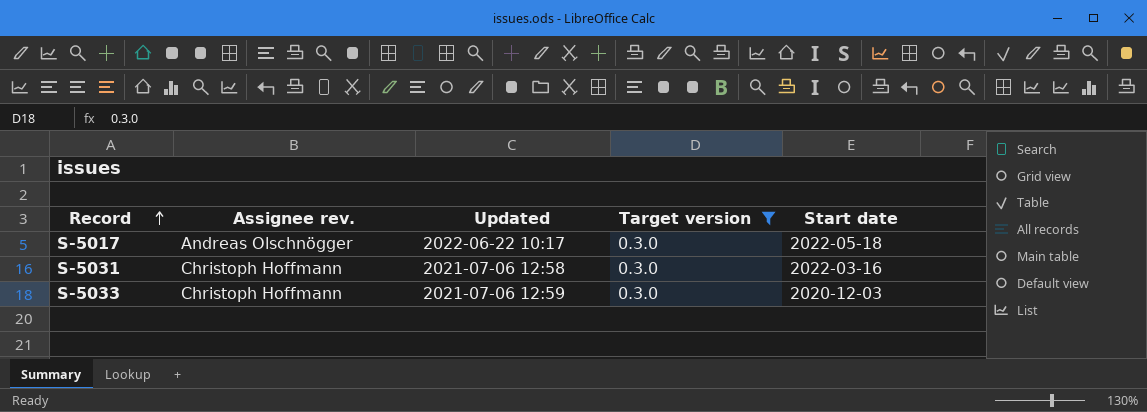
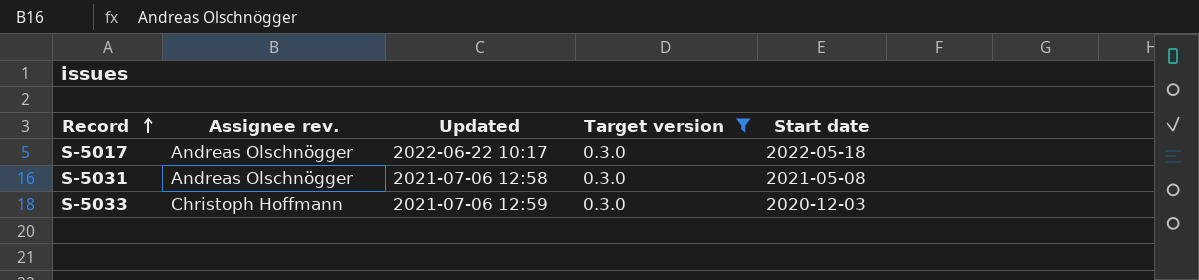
S-5031 | Assignee rev.: Christoph Hoffmann -> Andreas Olschnögger
S-5031 | Start date: 2022-03-16 -> 2021-05-08

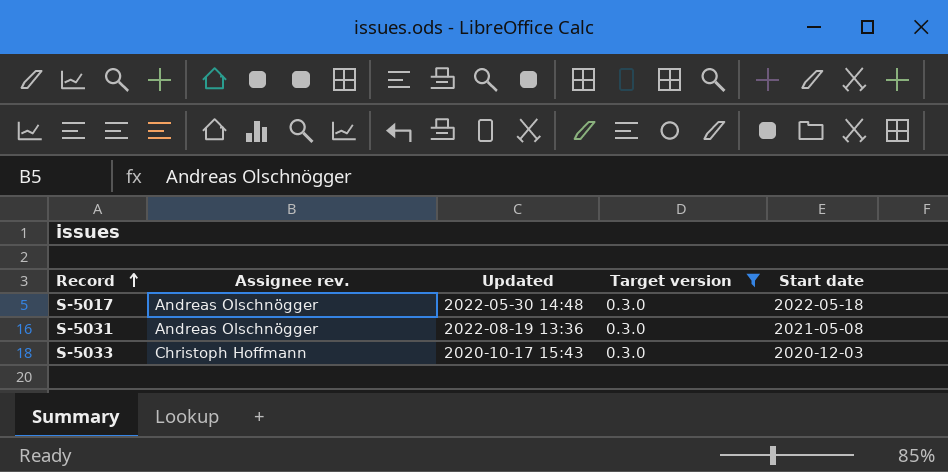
S-5017 | Updated: 2022-06-22 10:17 -> 2022-05-30 14:48
S-5031 | Updated: 2021-07-06 12:58 -> 2022-08-19 13:36
S-5033 | Updated: 2021-07-06 12:59 -> 2020-10-17 15:43

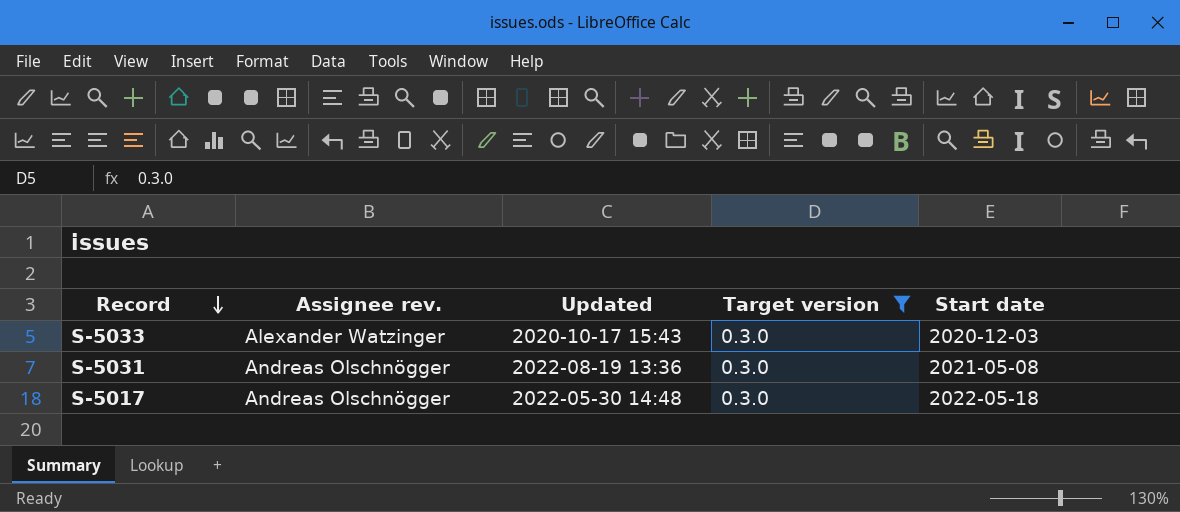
row order: Record ascending -> Record descending
S-5033 | Assignee rev.: Christoph Hoffmann -> Alexander Watzinger

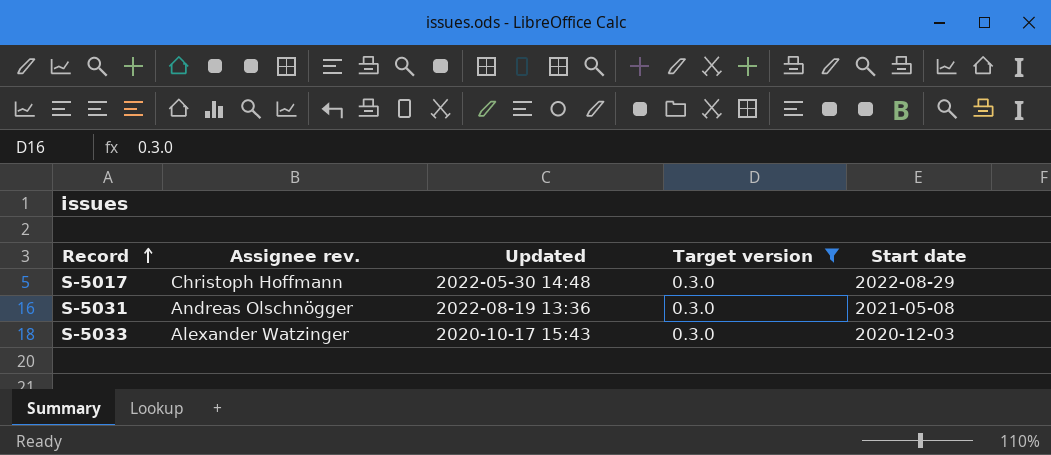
row order: Record descending -> Record ascending
S-5017 | Assignee rev.: Andreas Olschnögger -> Christoph Hoffmann
S-5017 | Start date: 2022-05-18 -> 2022-08-29

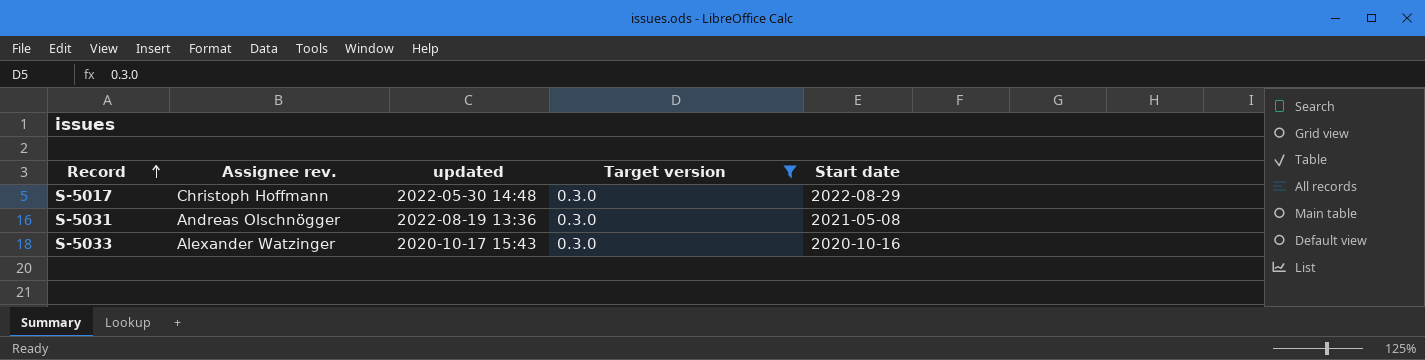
column name: Updated -> updated
S-5033 | Start date: 2020-12-03 -> 2020-10-16

